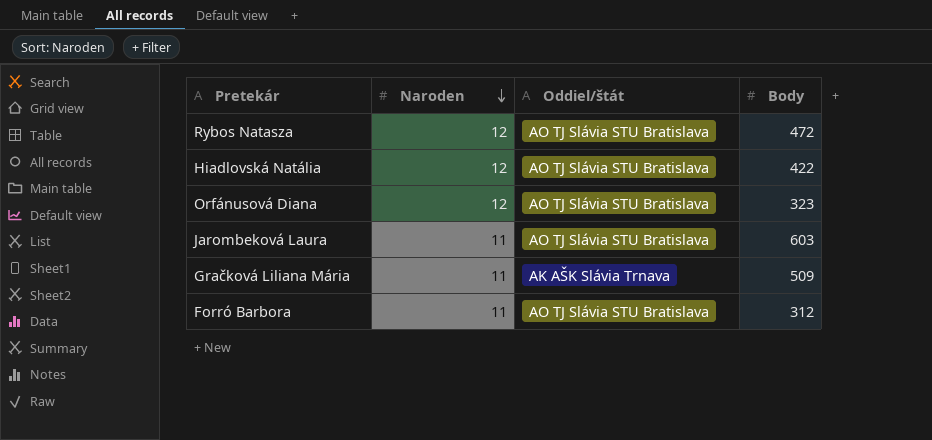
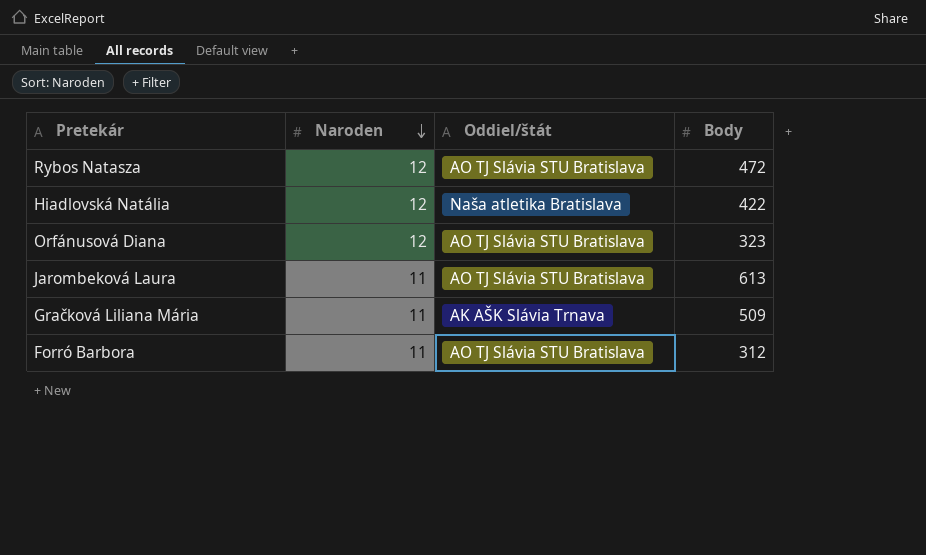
Hiadlovská Natália | Oddiel/štát: AO TJ Slávia STU Bratislava -> Naša atletika Bratislava
Jarombeková Laura | Body: 603 -> 613

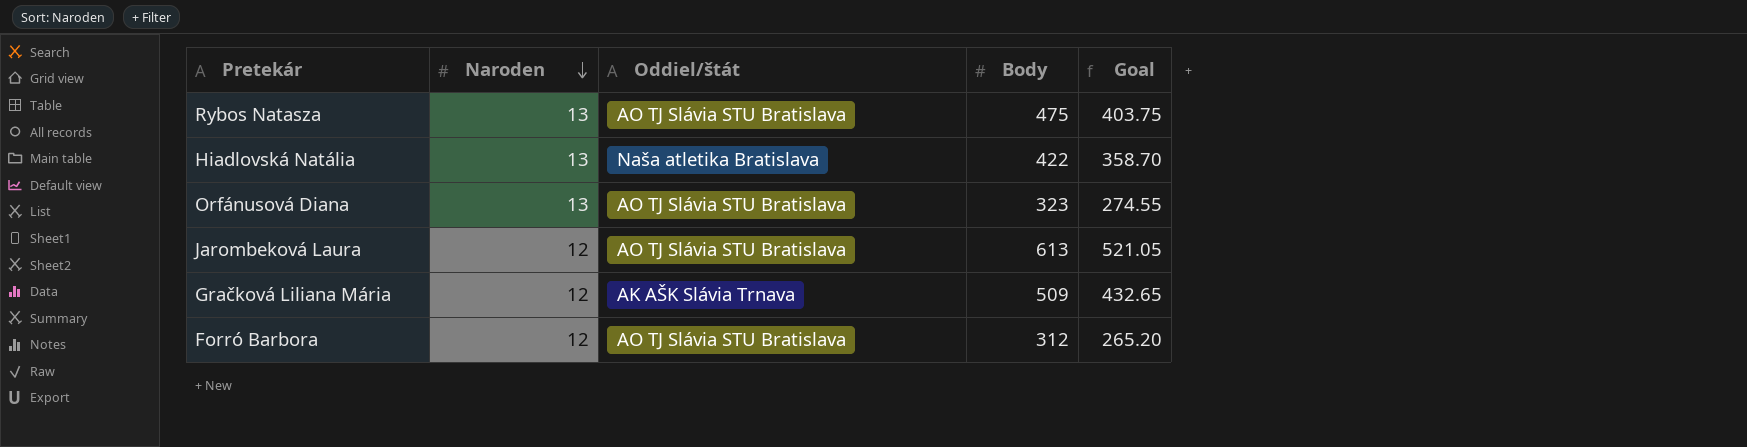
column Goal | formula: none -> [Body] * 0.85
Rybos Natasza | Naroden: 12 -> 13
Rybos Natasza | Body: 472 -> 475
Hiadlovská Natália | Naroden: 12 -> 13
Orfánusová Diana | Naroden: 12 -> 13
Jarombeková Laura | Naroden: 11 -> 12
Gračková Liliana Mária | Naroden: 11 -> 12
Forró Barbora | Naroden: 11 -> 12

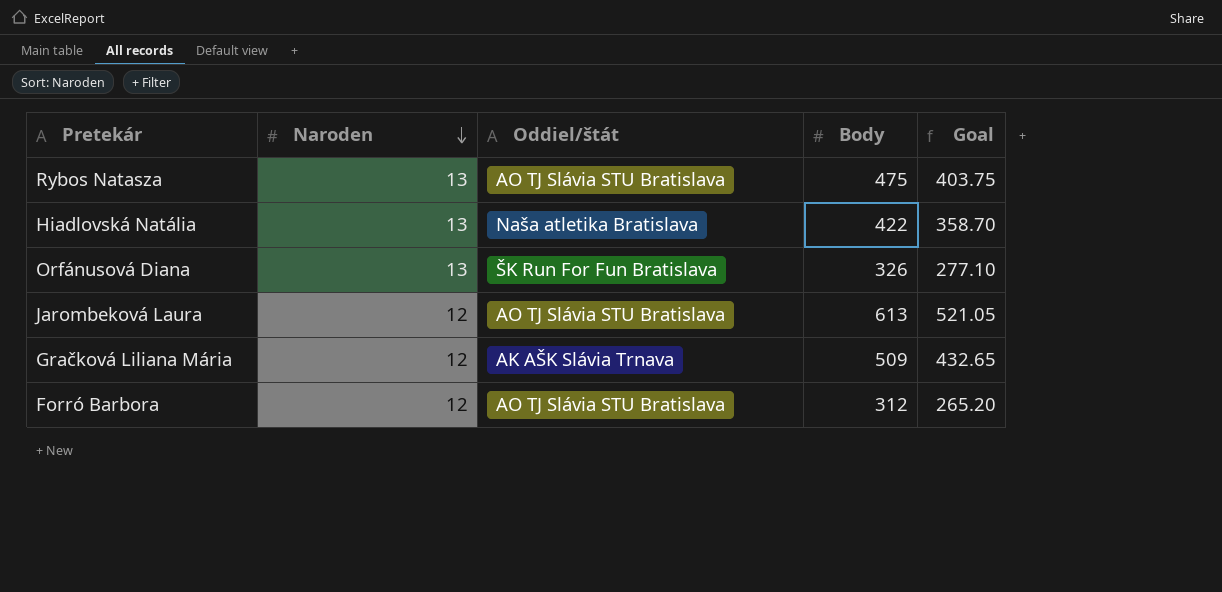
Orfánusová Diana | Oddiel/štát: AO TJ Slávia STU Bratislava -> ŠK Run For Fun Bratislava
Orfánusová Diana | Body: 323 -> 326
Orfánusová Diana | Goal: 274.55 -> 277.10

